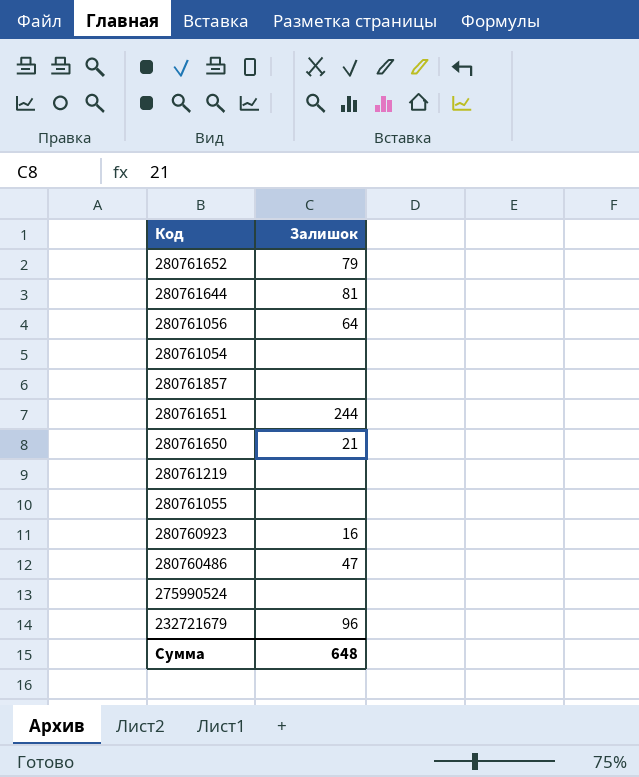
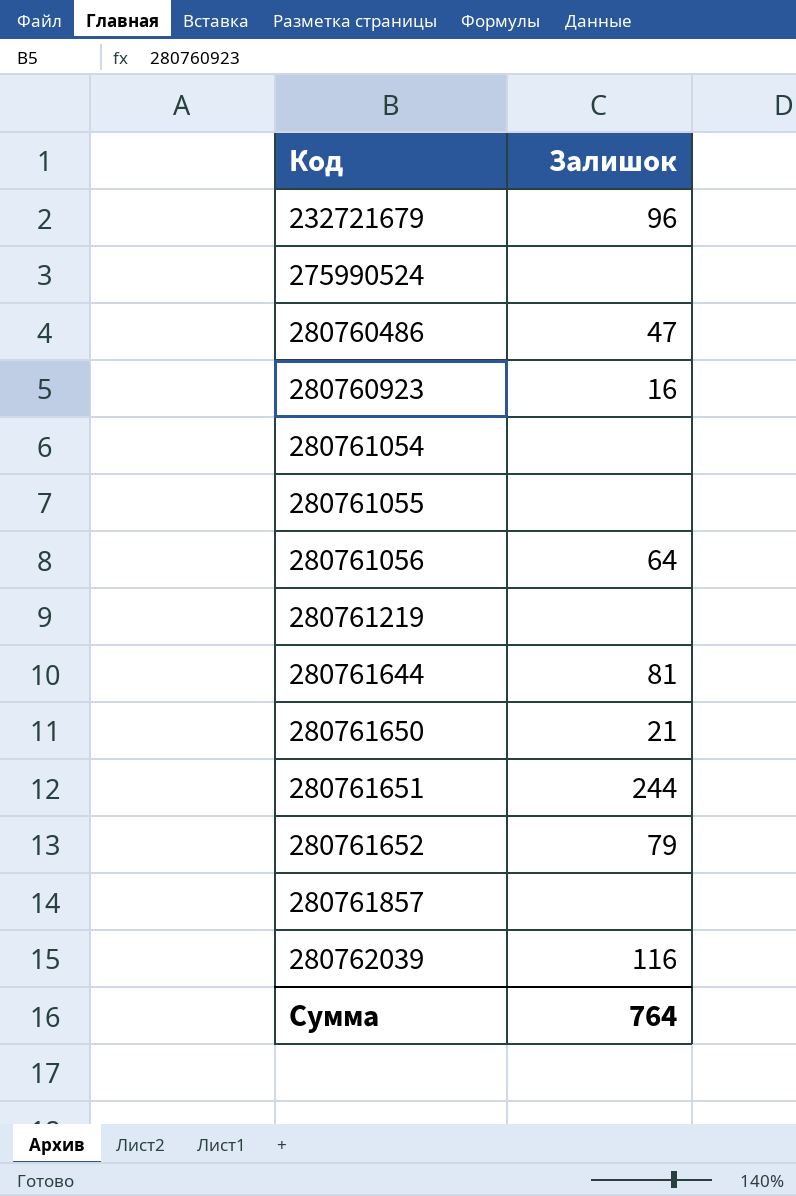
row order: none -> Код ascending
row 280762039: none -> 116
Сумма | Залишок: 648 -> 764

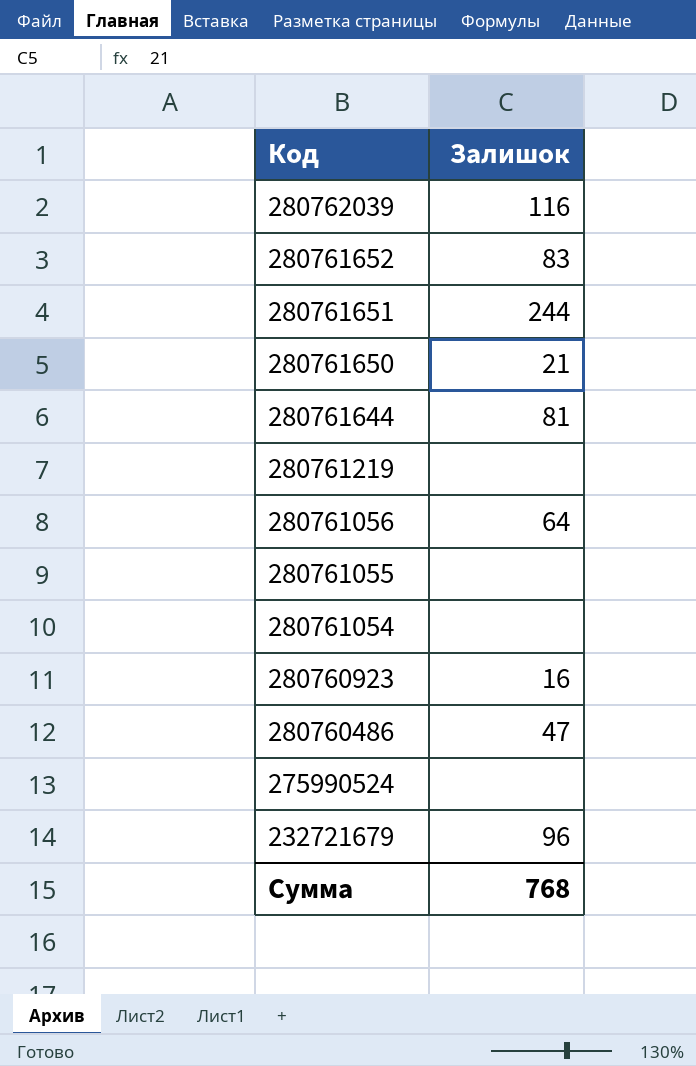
row order: Код ascending -> Код descending
row 280761857: none -> none
280761652 | Залишок: 79 -> 83
Сумма | Залишок: 764 -> 768

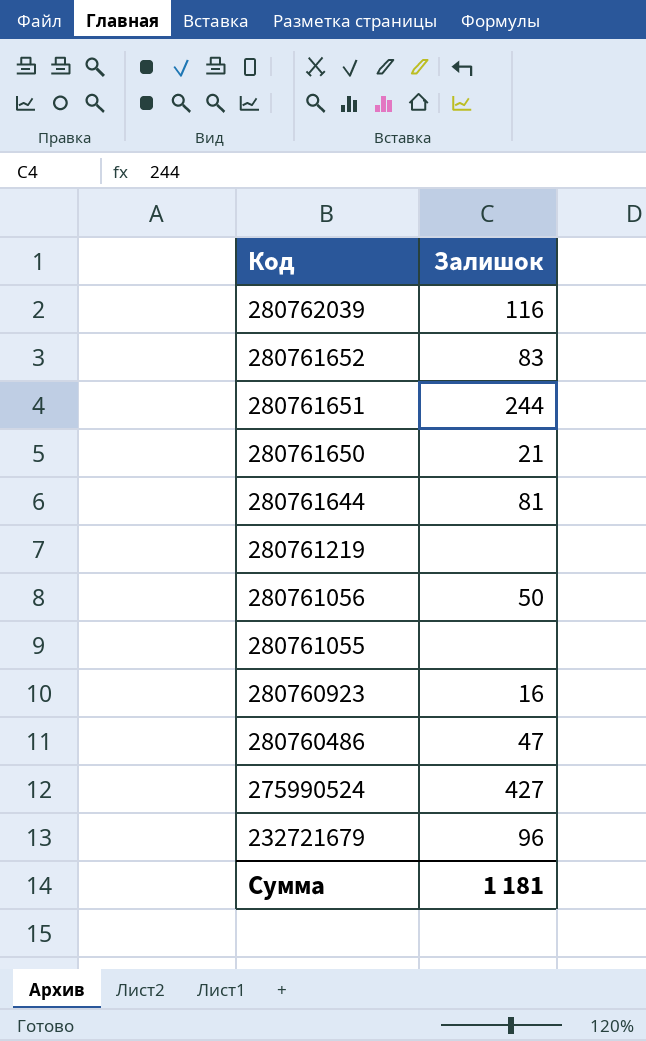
row 280761054: none -> none
280761056 | Залишок: 64 -> 50
275990524 | Залишок: none -> 427
Сумма | Залишок: 768 -> 1 181

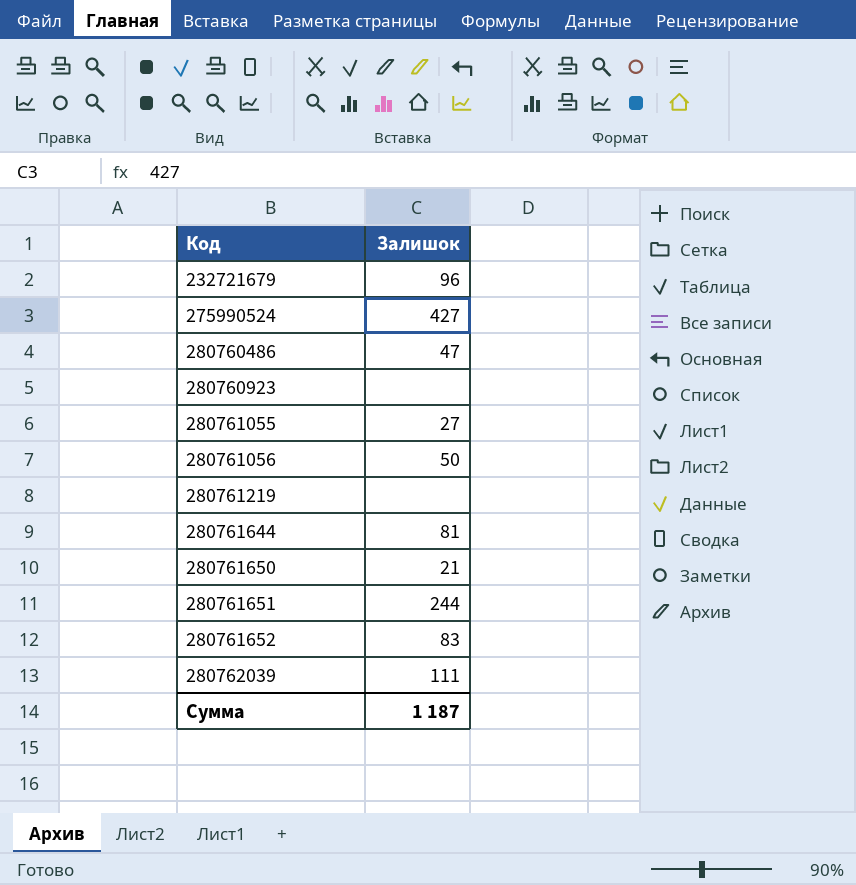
row order: Код descending -> Код ascending
280760923 | Залишок: 16 -> none
280761055 | Залишок: none -> 27
280762039 | Залишок: 116 -> 111
Сумма | Залишок: 1 181 -> 1 187

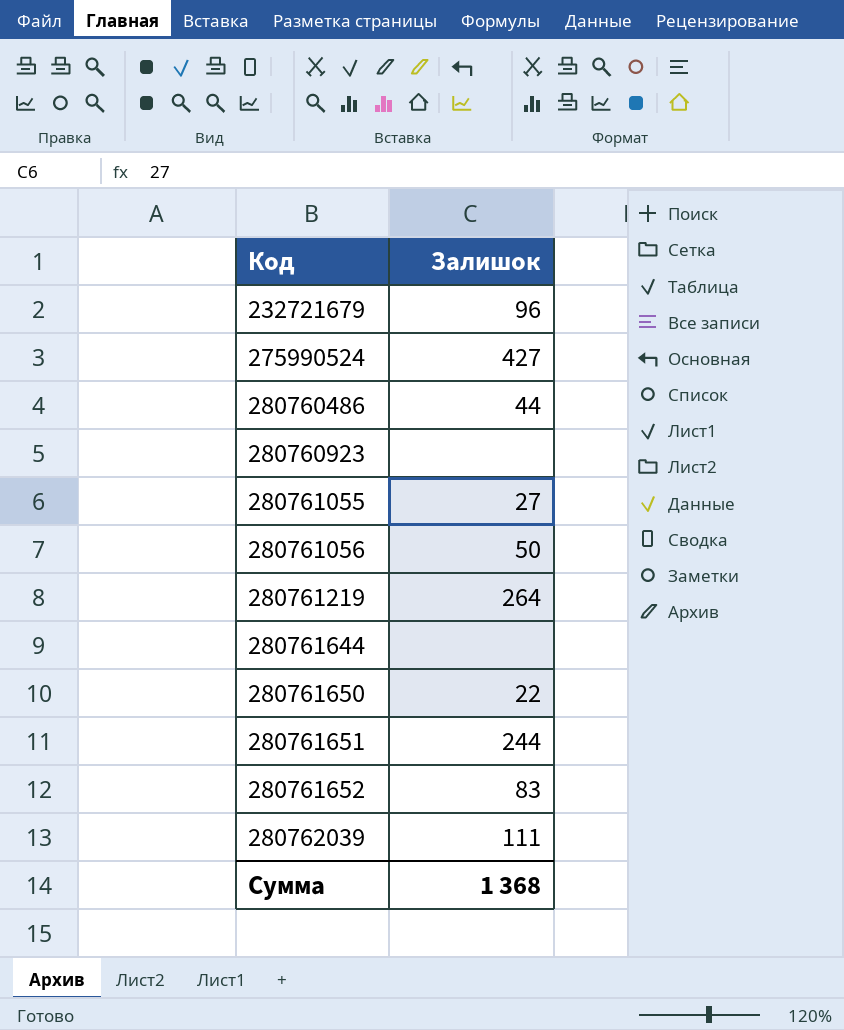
280760486 | Залишок: 47 -> 44
280761219 | Залишок: none -> 264
280761644 | Залишок: 81 -> none
280761650 | Залишок: 21 -> 22
Сумма | Залишок: 1 187 -> 1 368

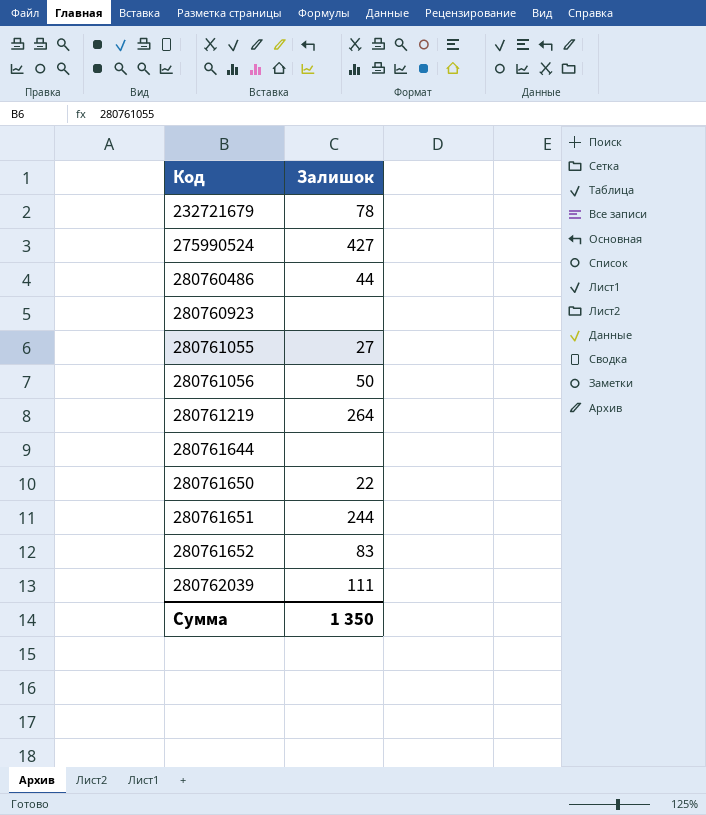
232721679 | Залишок: 96 -> 78
Сумма | Залишок: 1 368 -> 1 350

